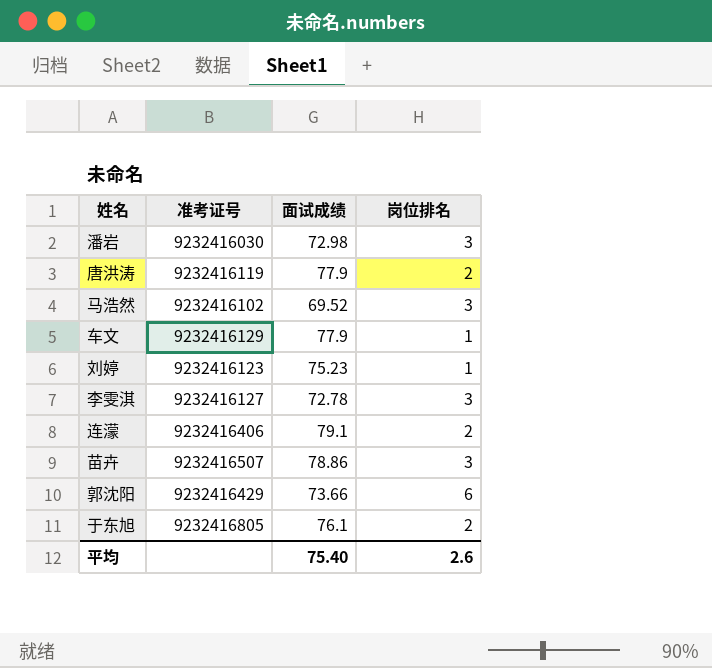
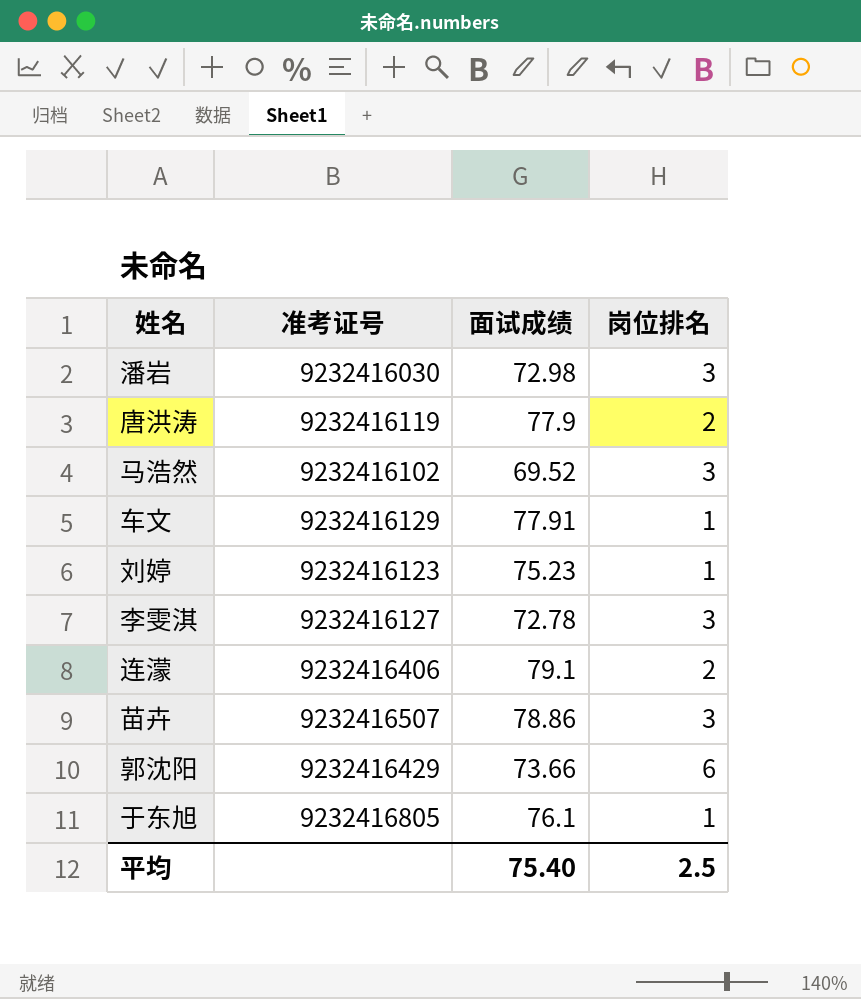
车文 | 面试成绩: 77.9 -> 77.91
于东旭 | 岗位排名: 2 -> 1
平均 | 岗位排名: 2.6 -> 2.5

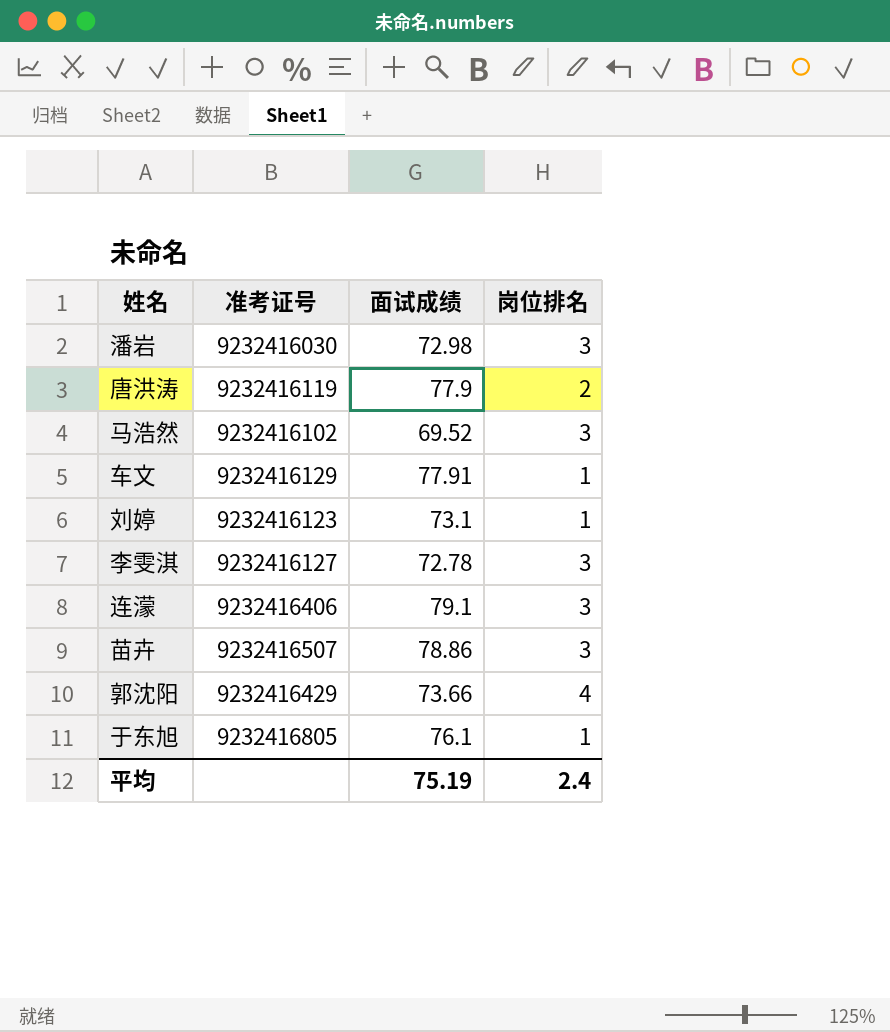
刘婷 | 面试成绩: 75.23 -> 73.1
连濛 | 岗位排名: 2 -> 3
郭沈阳 | 岗位排名: 6 -> 4
平均 | 面试成绩: 75.40 -> 75.19
平均 | 岗位排名: 2.5 -> 2.4

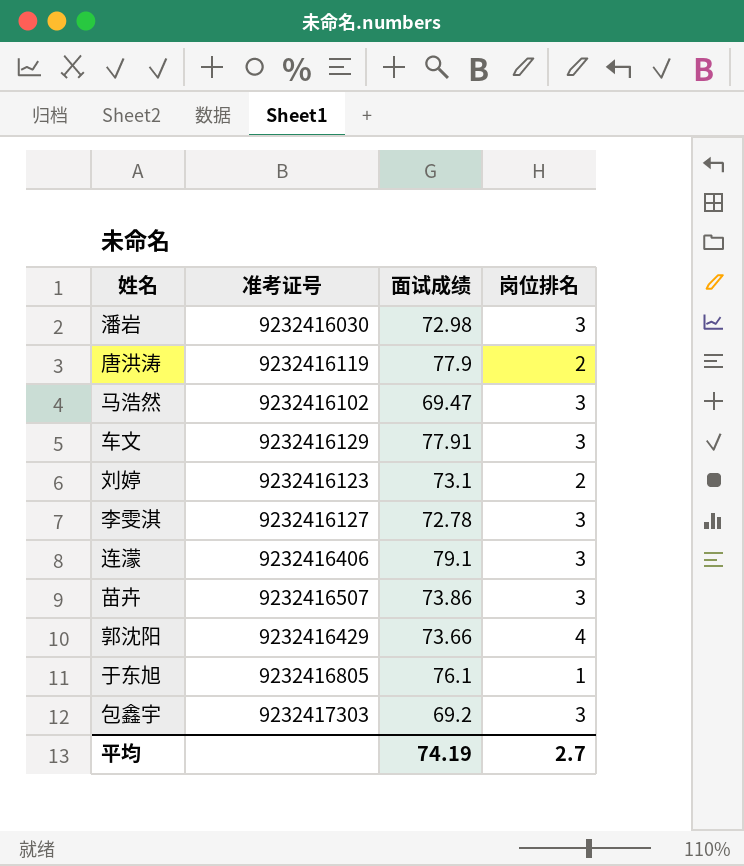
马浩然 | 面试成绩: 69.52 -> 69.47
车文 | 岗位排名: 1 -> 3
刘婷 | 岗位排名: 1 -> 2
苗卉 | 面试成绩: 78.86 -> 73.86
row 包鑫宇: none -> 9232417303 | 69.2 | 3
平均 | 面试成绩: 75.19 -> 74.19
平均 | 岗位排名: 2.4 -> 2.7

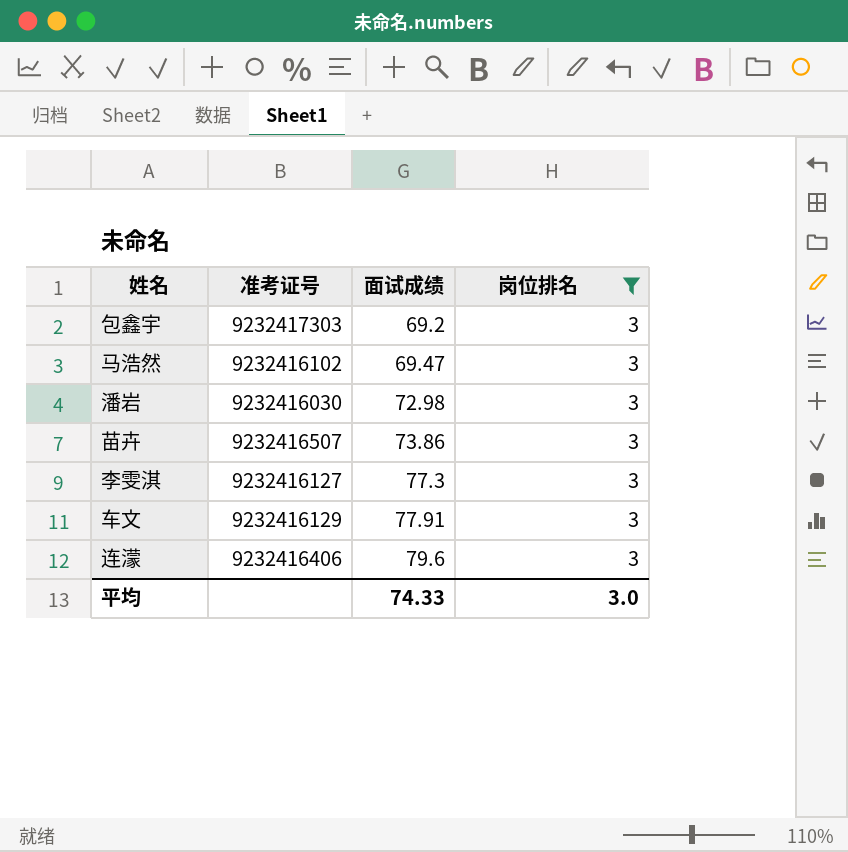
filter: none -> 岗位排名 = 3
row order: none -> 面试成绩 ascending
李雯淇 | 面试成绩: 72.78 -> 77.3
连濛 | 面试成绩: 79.1 -> 79.6
平均 | 面试成绩: 74.19 -> 74.33
平均 | 岗位排名: 2.7 -> 3.0

